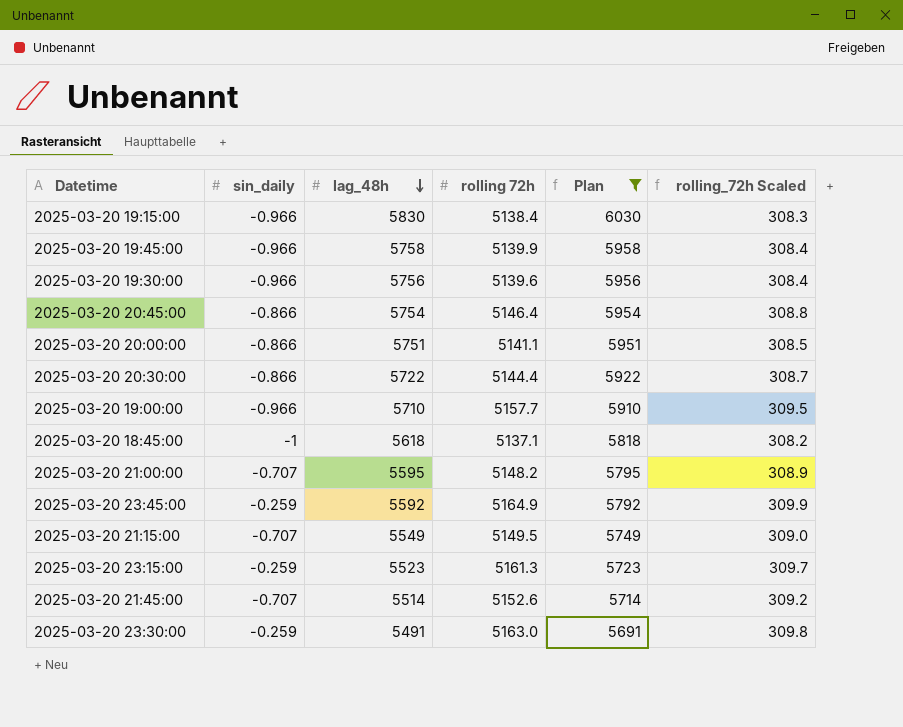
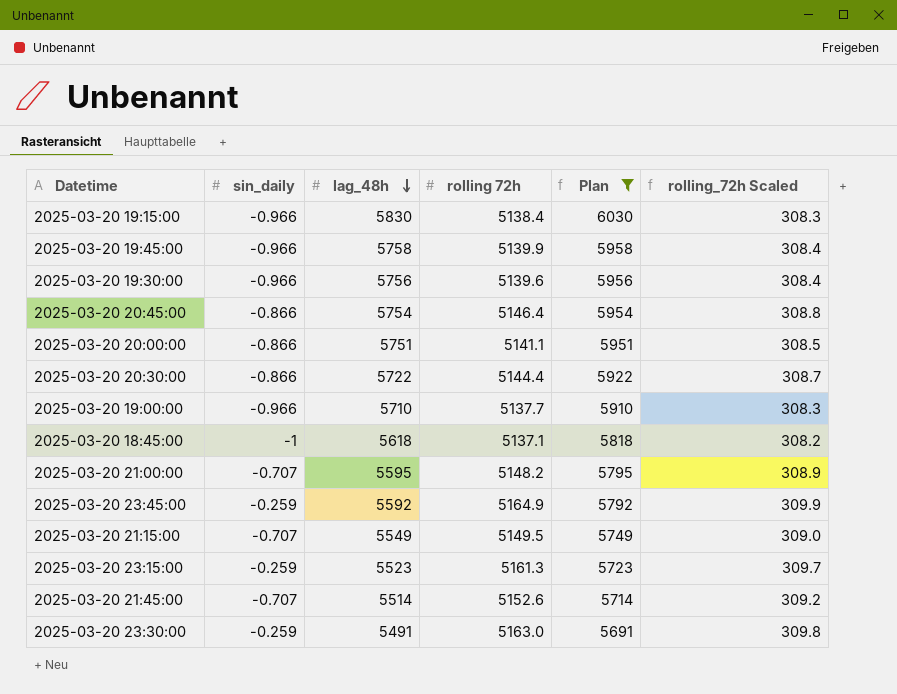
2025-03-20 19:00:00 | rolling 72h: 5157.7 -> 5137.7
2025-03-20 19:00:00 | rolling_72h Scaled: 309.5 -> 308.3

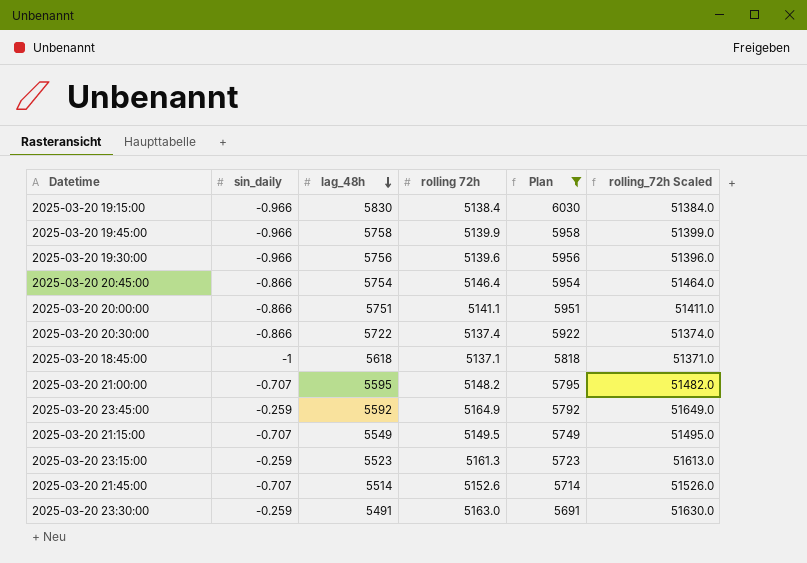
column rolling_72h Scaled | formula: [rolling 72h] * 0.06 -> [rolling 72h] * 10
row 2025-03-20 19:00:00: -0.966 | 5710 | 5137.7 | 5910 | 308.3 -> none
2025-03-20 20:30:00 | rolling 72h: 5144.4 -> 5137.4

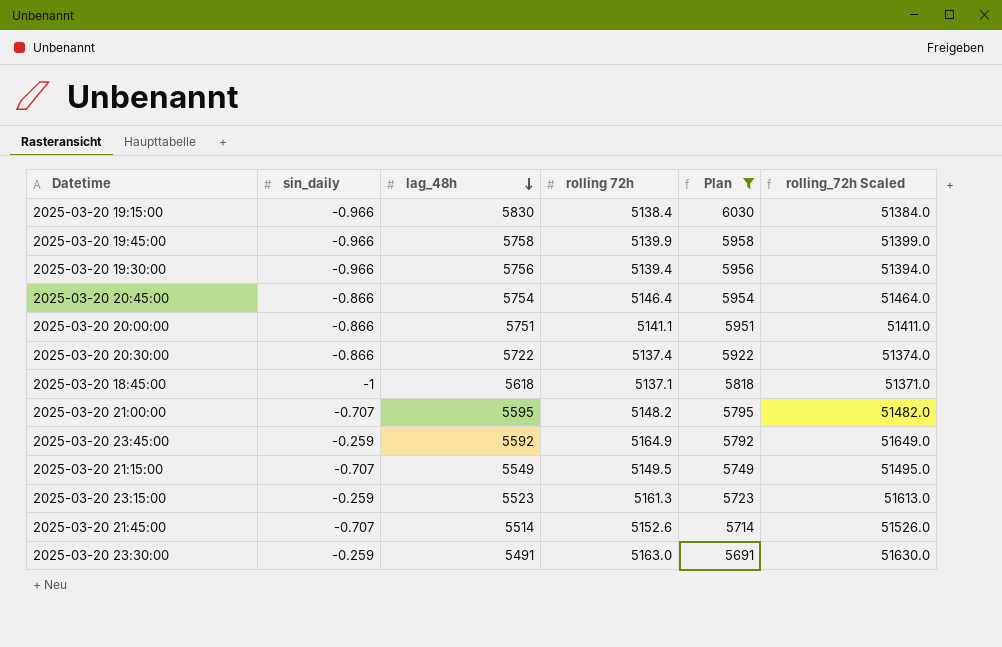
2025-03-20 19:30:00 | rolling 72h: 5139.6 -> 5139.4
2025-03-20 19:30:00 | rolling_72h Scaled: 51396.0 -> 51394.0

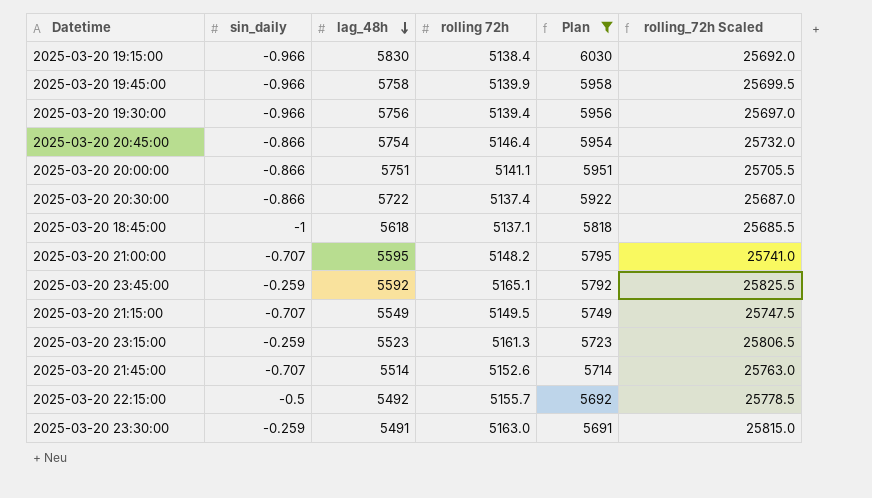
column rolling_72h Scaled | formula: [rolling 72h] * 10 -> [rolling 72h] * 5
2025-03-20 23:45:00 | rolling 72h: 5164.9 -> 5165.1
row 2025-03-20 22:15:00: none -> -0.5 | 5492 | 5155.7 | 5692 | 25778.5

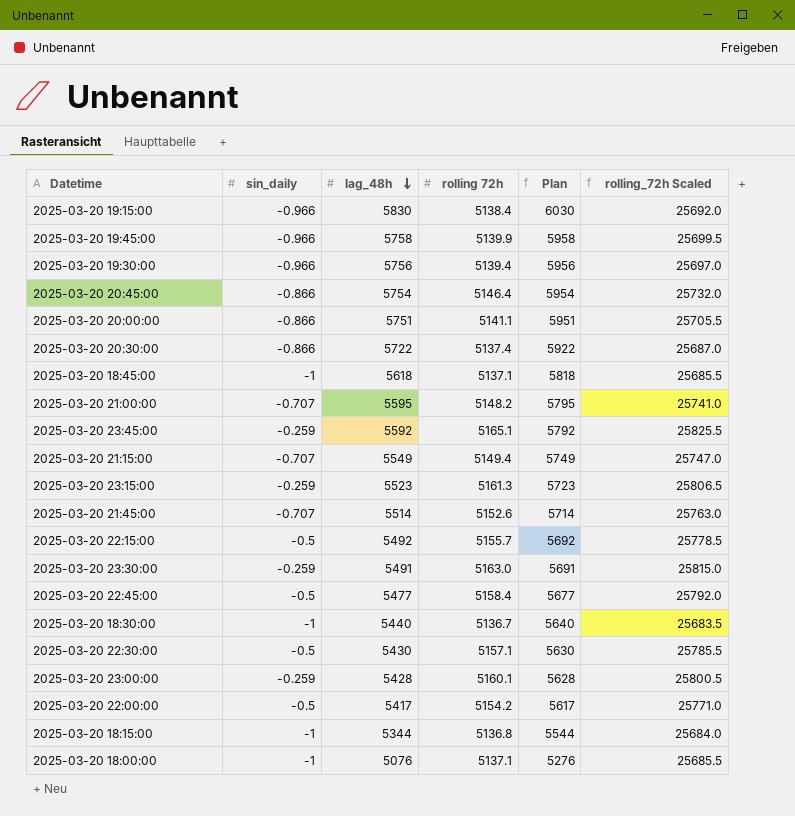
filter: Plan >= 5691 -> none
2025-03-20 21:15:00 | rolling 72h: 5149.5 -> 5149.4
2025-03-20 21:15:00 | rolling_72h Scaled: 25747.5 -> 25747.0

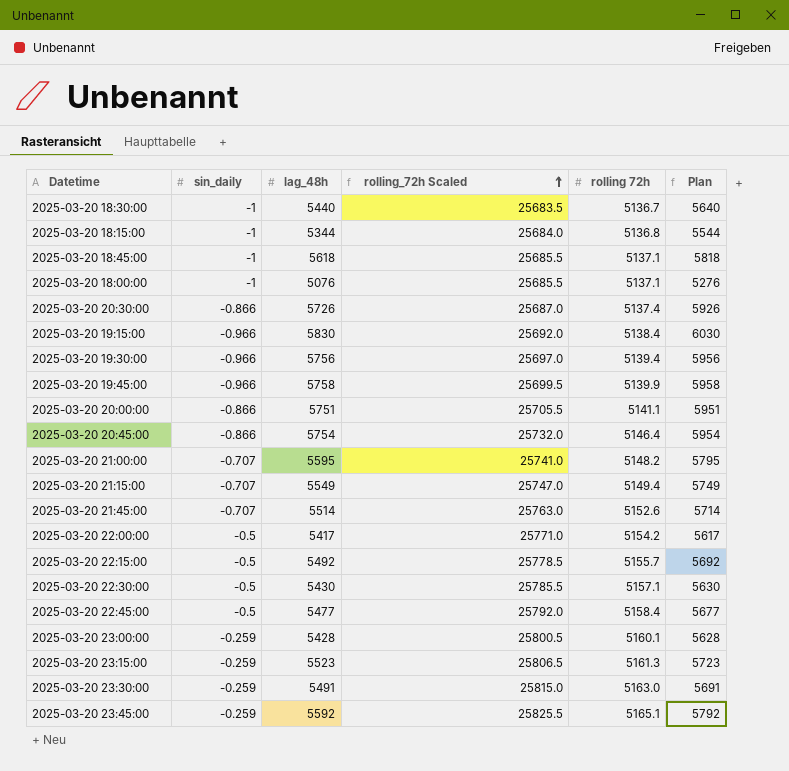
row order: lag_48h descending -> rolling_72h Scaled ascending
column rolling_72h Scaled | position: 6 -> 4
2025-03-20 20:30:00 | lag_48h: 5722 -> 5726
2025-03-20 20:30:00 | Plan: 5922 -> 5926

